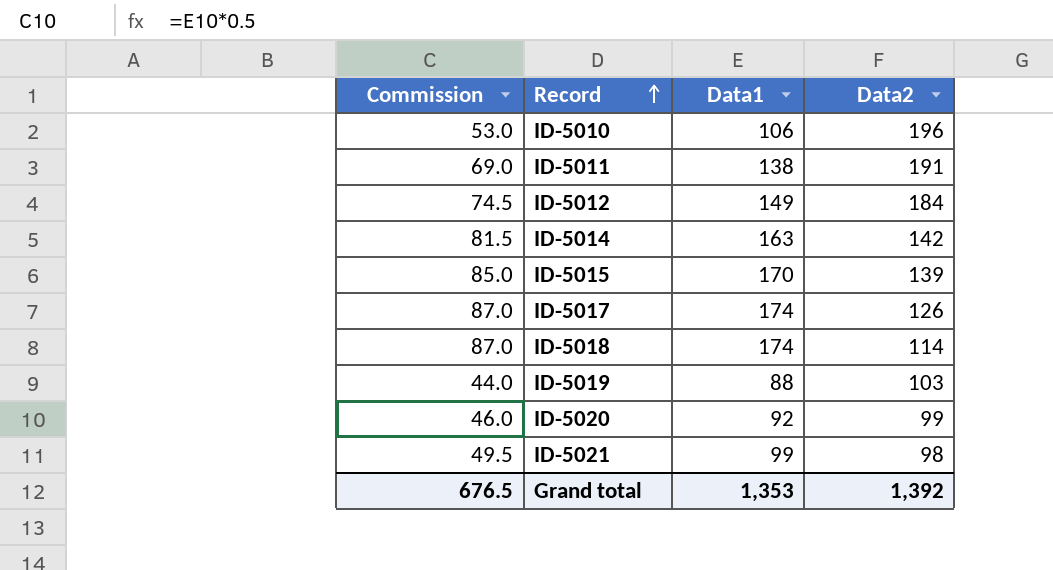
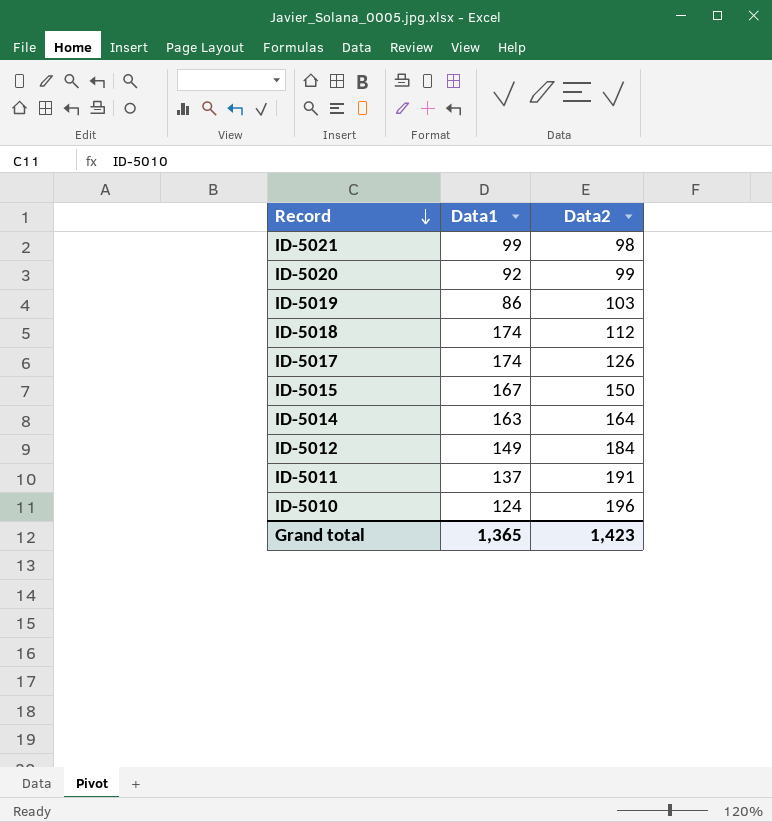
row order: Record ascending -> Record descending
column Commission | formula: [Data1] * 0.5 -> none
ID-5019 | Data1: 88 -> 86
ID-5018 | Data2: 114 -> 112
ID-5015 | Data1: 170 -> 167
ID-5015 | Data2: 139 -> 150
ID-5014 | Data2: 142 -> 164
ID-5011 | Data1: 138 -> 137
ID-5010 | Data1: 106 -> 124
Grand total | Data1: 1,353 -> 1,365
Grand total | Data2: 1,392 -> 1,423

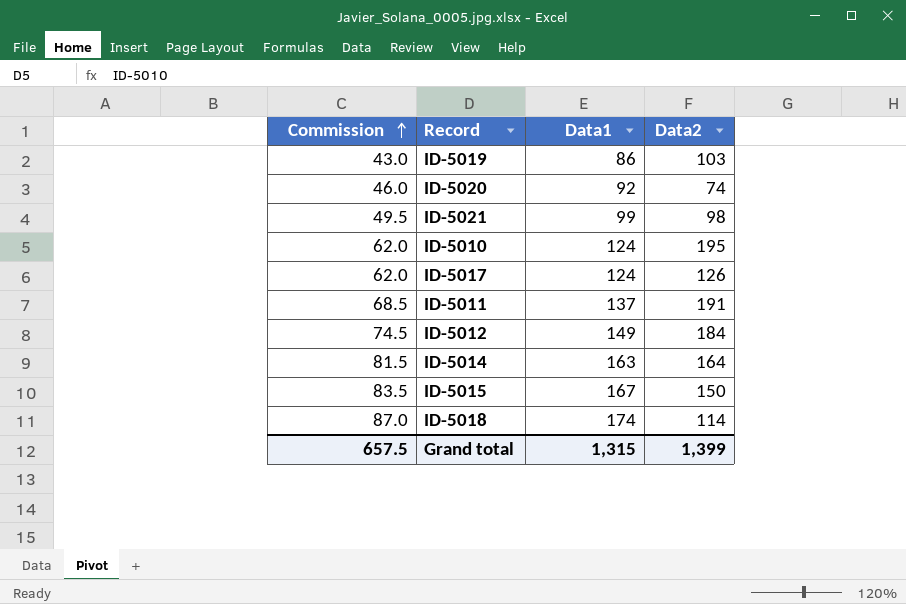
row order: Record descending -> Commission ascending
column Commission | formula: none -> [Data1] * 0.5
ID-5020 | Data2: 99 -> 74
ID-5010 | Data2: 196 -> 195
ID-5017 | Data1: 174 -> 124
ID-5018 | Data2: 112 -> 114
Grand total | Data1: 1,365 -> 1,315
Grand total | Data2: 1,423 -> 1,399

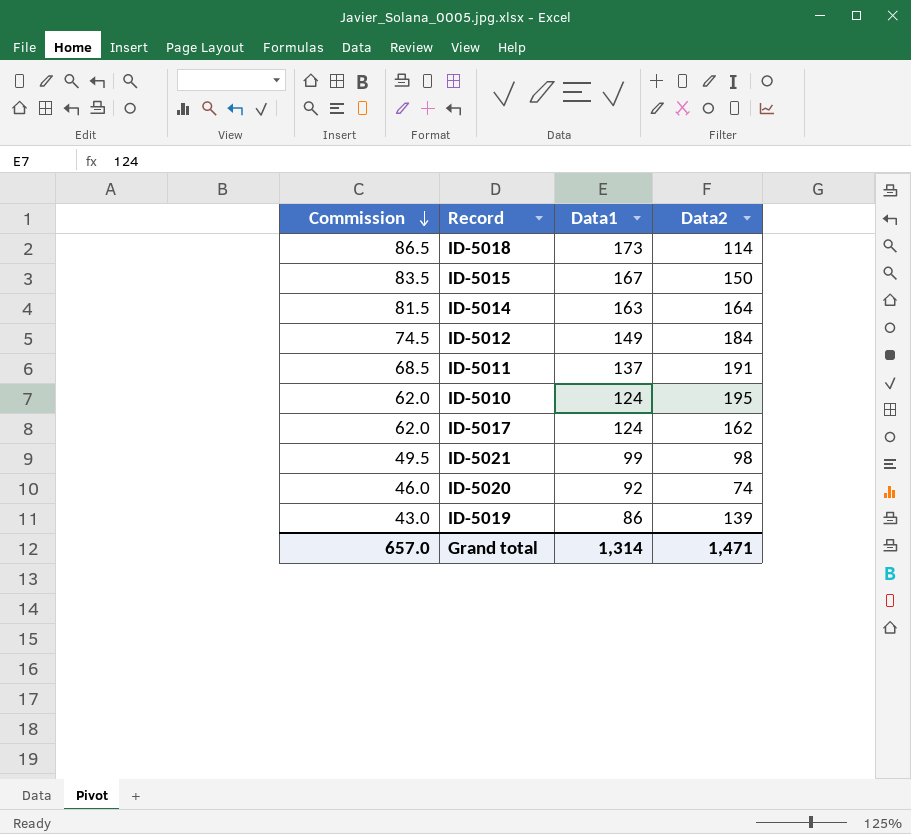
row order: Commission ascending -> Commission descending
ID-5018 | Commission: 87.0 -> 86.5
ID-5018 | Data1: 174 -> 173
ID-5017 | Data2: 126 -> 162
ID-5019 | Data2: 103 -> 139
Grand total | Commission: 657.5 -> 657.0
Grand total | Data1: 1,315 -> 1,314
Grand total | Data2: 1,399 -> 1,471

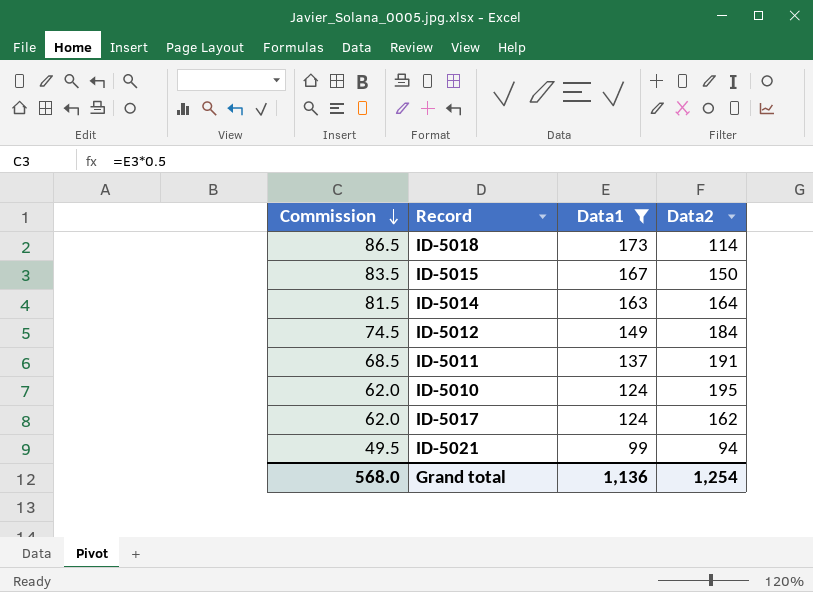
filter: none -> Data1 >= 99
ID-5021 | Data2: 98 -> 94
Grand total | Commission: 657.0 -> 568.0
Grand total | Data1: 1,314 -> 1,136
Grand total | Data2: 1,471 -> 1,254

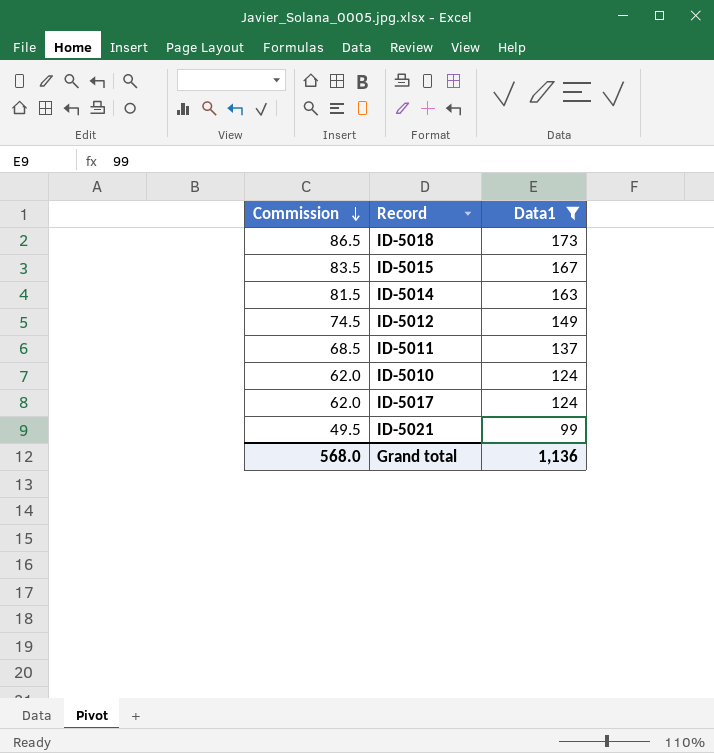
column Data2 | position: 4 -> none

